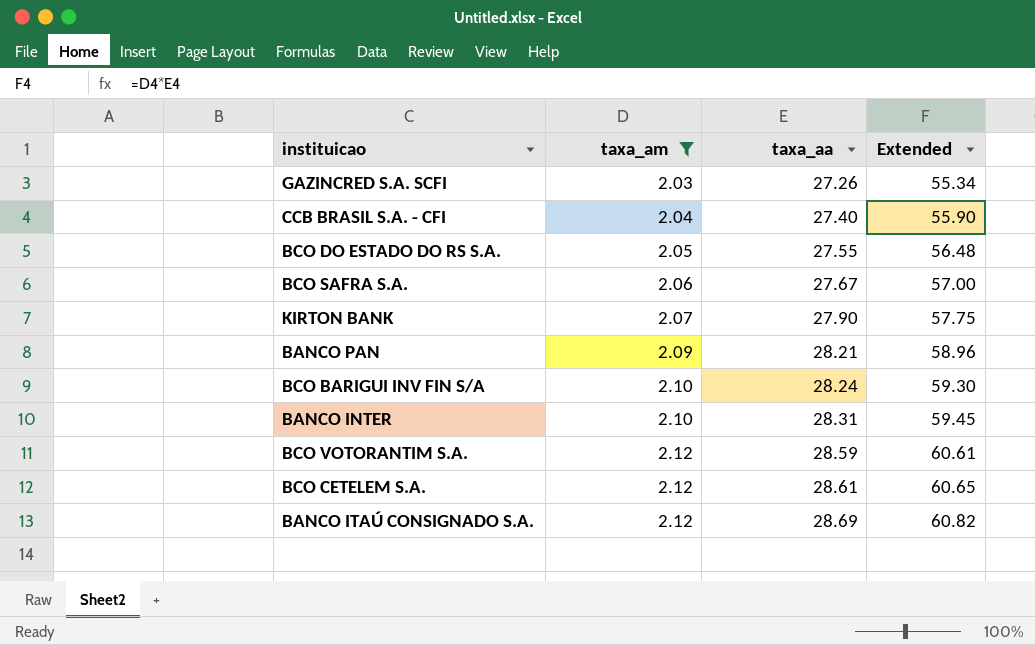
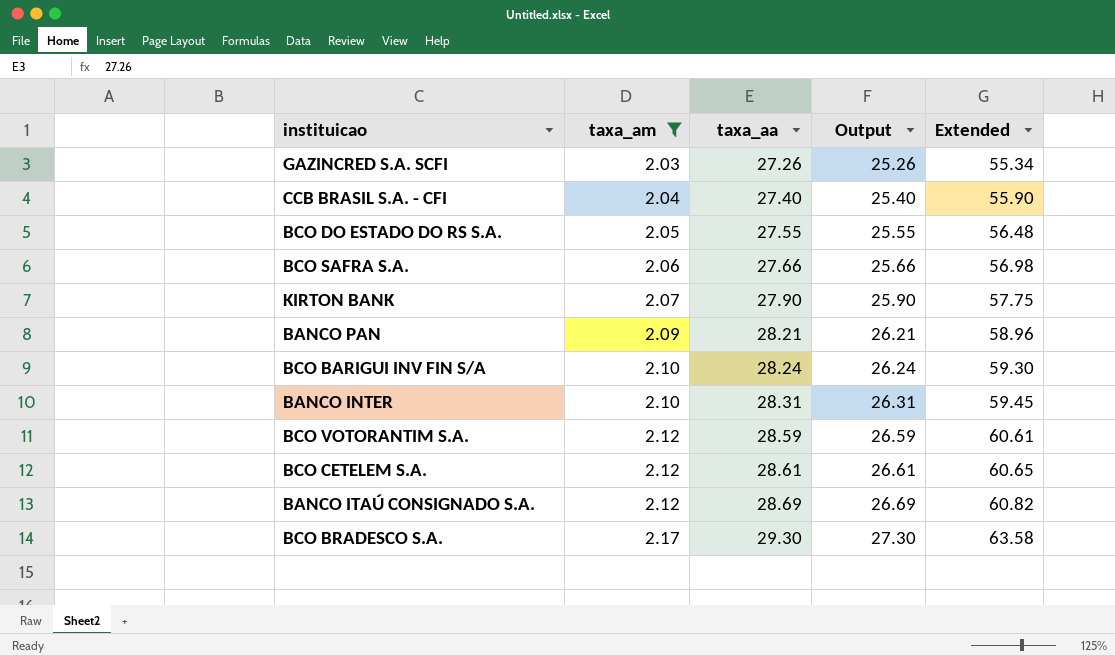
column Output | formula: none -> [taxa_aa] - 2
BCO SAFRA S.A. | taxa_aa: 27.67 -> 27.66
BCO SAFRA S.A. | Extended: 57.00 -> 56.98
row BCO BRADESCO S.A.: none -> 2.17 | 29.30 | 27.30 | 63.58

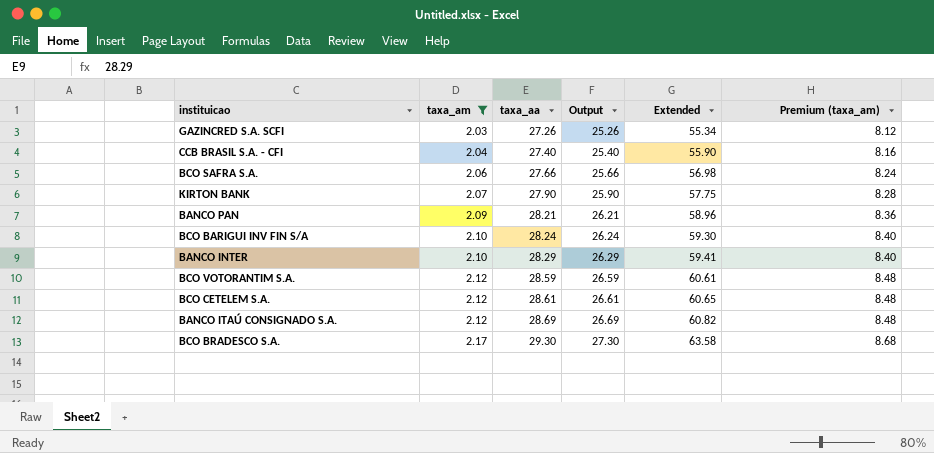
column Premium (taxa_am) | formula: none -> [taxa_am] * 4
row BCO DO ESTADO DO RS S.A.: 2.05 | 27.55 | 25.55 | 56.48 -> none
BANCO INTER | taxa_aa: 28.31 -> 28.29
BANCO INTER | Output: 26.31 -> 26.29
BANCO INTER | Extended: 59.45 -> 59.41

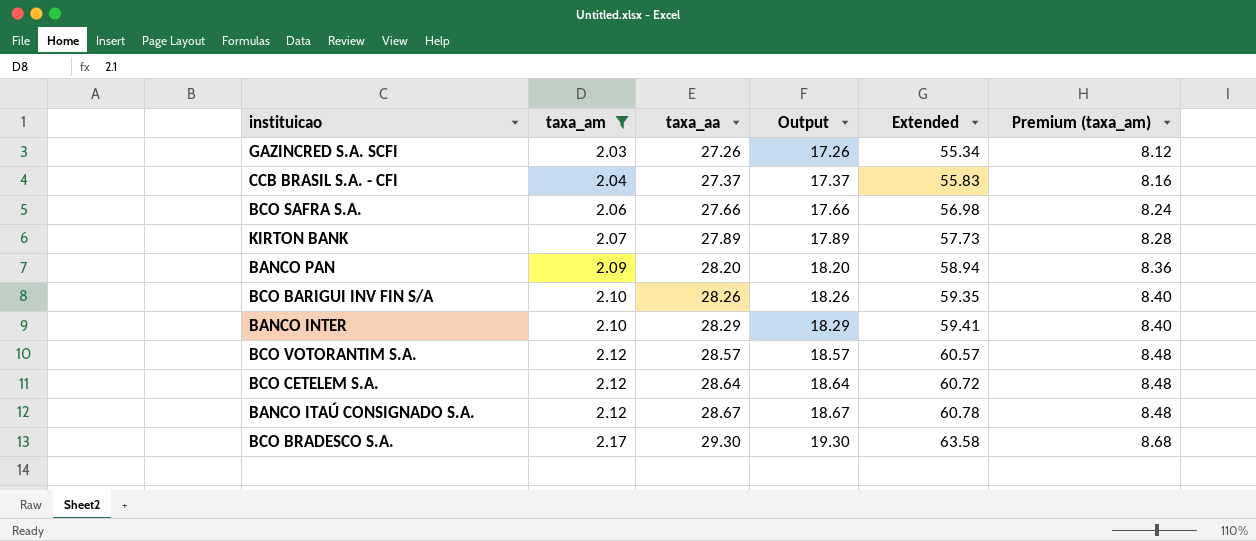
column Output | formula: [taxa_aa] - 2 -> [taxa_aa] - 10
CCB BRASIL S.A. - CFI | taxa_aa: 27.40 -> 27.37
CCB BRASIL S.A. - CFI | Extended: 55.90 -> 55.83
KIRTON BANK | taxa_aa: 27.90 -> 27.89
KIRTON BANK | Extended: 57.75 -> 57.73
BANCO PAN | taxa_aa: 28.21 -> 28.20
BANCO PAN | Extended: 58.96 -> 58.94
BCO BARIGUI INV FIN S/A | taxa_aa: 28.24 -> 28.26
BCO BARIGUI INV FIN S/A | Extended: 59.30 -> 59.35
BCO VOTORANTIM S.A. | taxa_aa: 28.59 -> 28.57
BCO VOTORANTIM S.A. | Extended: 60.61 -> 60.57
BCO CETELEM S.A. | taxa_aa: 28.61 -> 28.64
BCO CETELEM S.A. | Extended: 60.65 -> 60.72
BANCO ITAÚ CONSIGNADO S.A. | taxa_aa: 28.69 -> 28.67
BANCO ITAÚ CONSIGNADO S.A. | Extended: 60.82 -> 60.78

